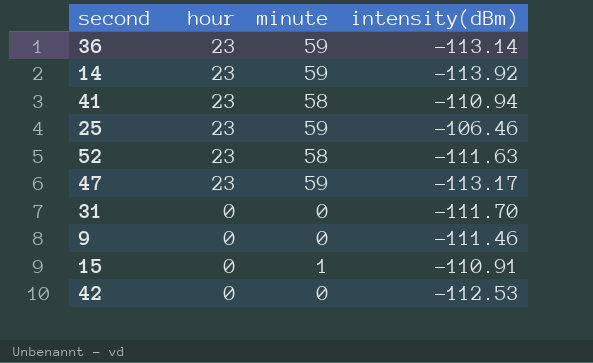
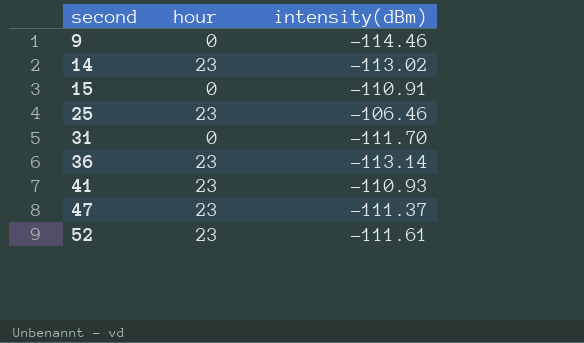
row order: hour descending -> second ascending
column minute | position: 3 -> none
row 42: 0 | 0 | -112.53 -> none
9 | intensity(dBm): -111.46 -> -114.46
14 | intensity(dBm): -113.92 -> -113.02
41 | intensity(dBm): -110.94 -> -110.93
47 | intensity(dBm): -113.17 -> -111.37
52 | intensity(dBm): -111.63 -> -111.61

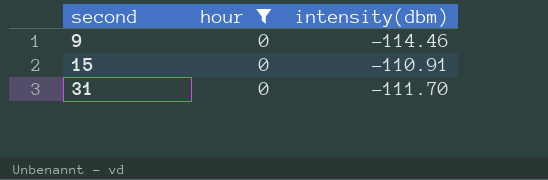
filter: none -> hour = 0
column name: intensity(dBm) -> intensity(dbm)

